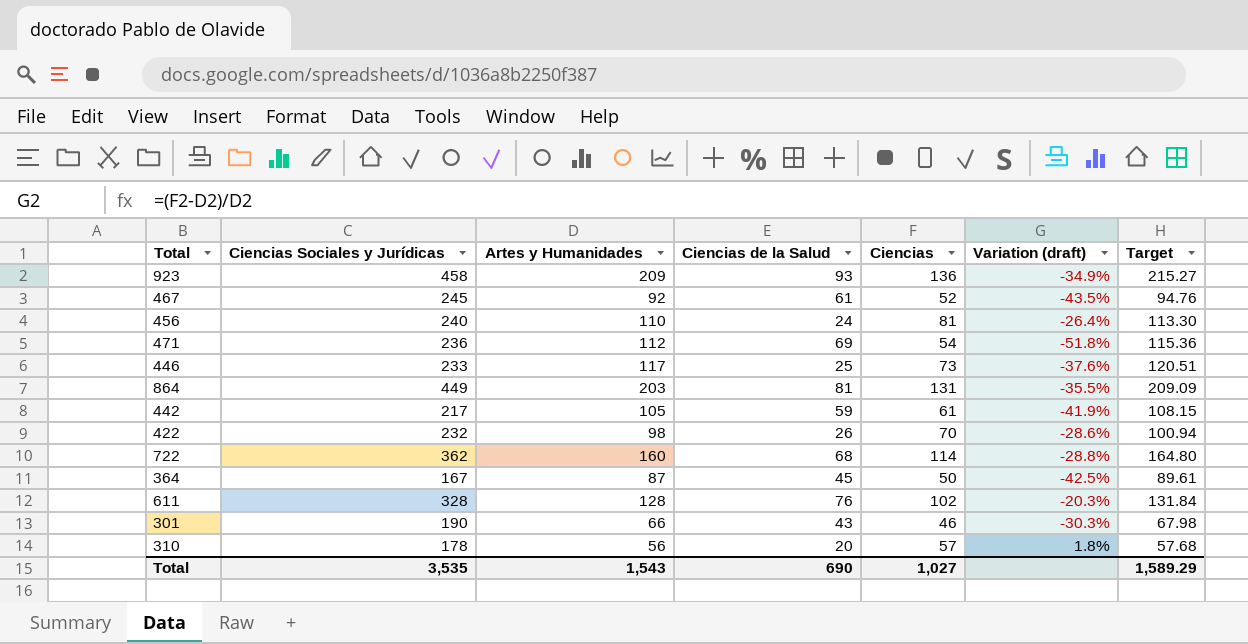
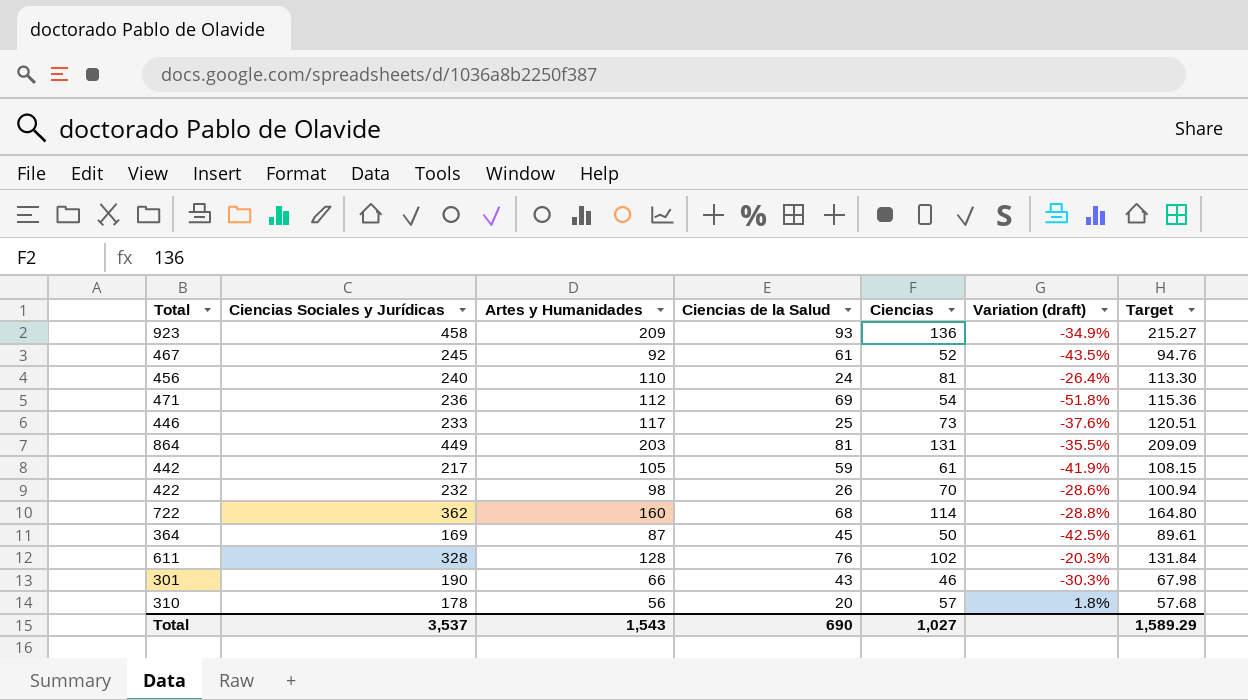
364 | Ciencias Sociales y Jurídicas: 167 -> 169
Total | Ciencias Sociales y Jurídicas: 3,535 -> 3,537

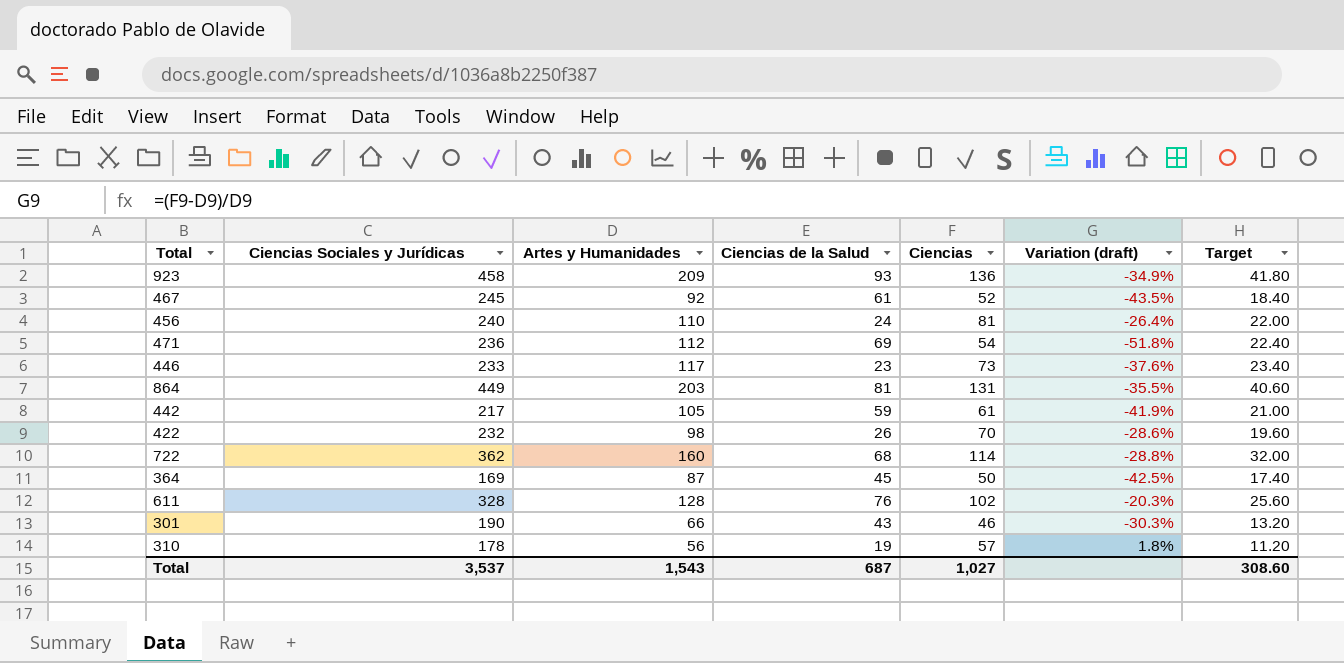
column Target | formula: [Artes y Humanidades] * 1.03 -> [Artes y Humanidades] * 0.2
446 | Ciencias de la Salud: 25 -> 23
310 | Ciencias de la Salud: 20 -> 19
Total | Ciencias de la Salud: 690 -> 687
Total | Target: 1,589.29 -> 308.60

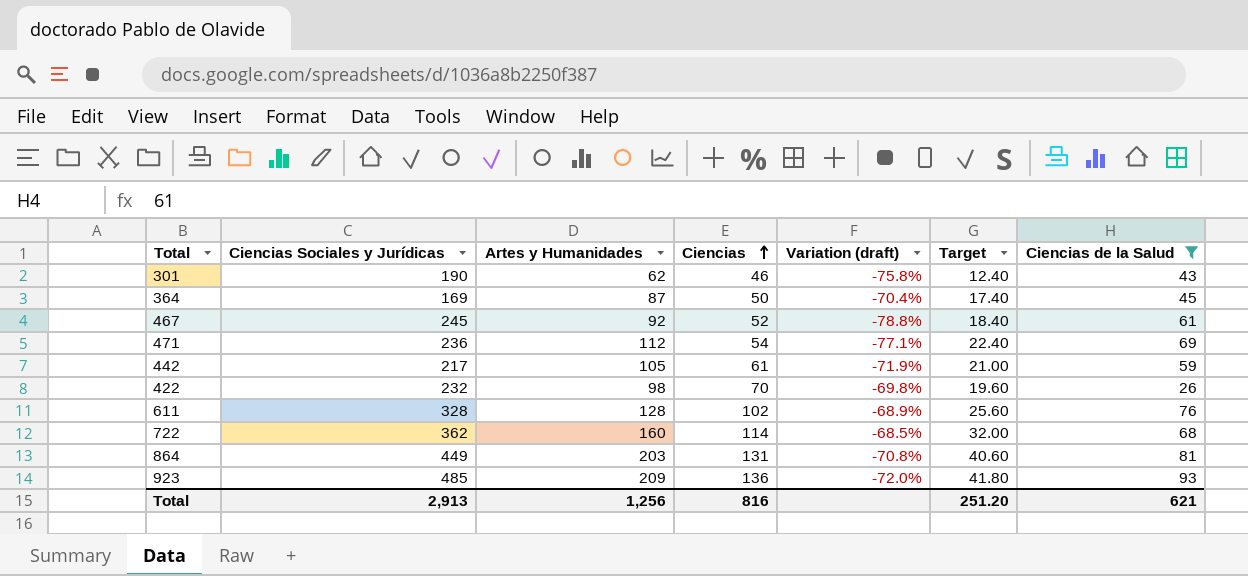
filter: none -> Ciencias de la Salud >= 26
row order: none -> Ciencias ascending
column Variation (draft) | formula: ([Ciencias] - [Artes y Humanidades]) / [Artes y Humanidades] -> ([Ciencias] - [Ciencias Sociales y Jurídicas]) / [Ciencias Sociales y Jurídicas]
column Ciencias de la Salud | position: 4 -> 7
301 | Artes y Humanidades: 66 -> 62
301 | Target: 13.20 -> 12.40
923 | Ciencias Sociales y Jurídicas: 458 -> 485
Total | Ciencias Sociales y Jurídicas: 3,537 -> 2,913
Total | Artes y Humanidades: 1,543 -> 1,256
Total | Ciencias: 1,027 -> 816
Total | Target: 308.60 -> 251.20
Total | Ciencias de la Salud: 687 -> 621

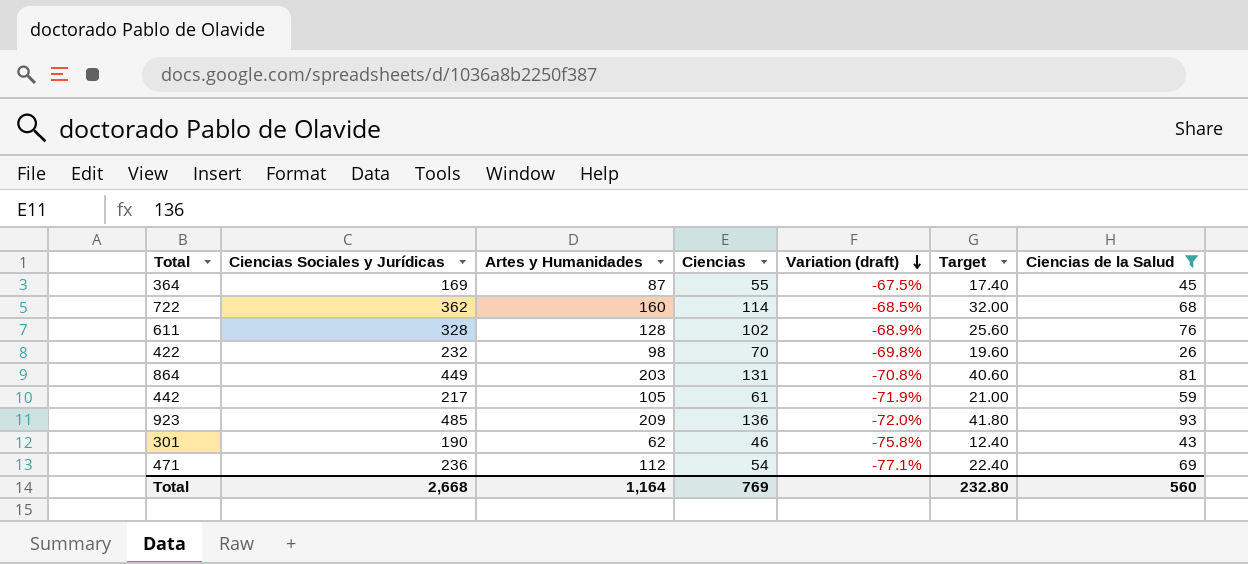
row order: Ciencias ascending -> Variation (draft) descending
row 467: 245 | 92 | 52 | -78.8% | 18.40 | 61 -> none
364 | Ciencias: 50 -> 55
364 | Variation (draft): -70.4% -> -67.5%
Total | Ciencias Sociales y Jurídicas: 2,913 -> 2,668
Total | Artes y Humanidades: 1,256 -> 1,164
Total | Ciencias: 816 -> 769
Total | Target: 251.20 -> 232.80
Total | Ciencias de la Salud: 621 -> 560

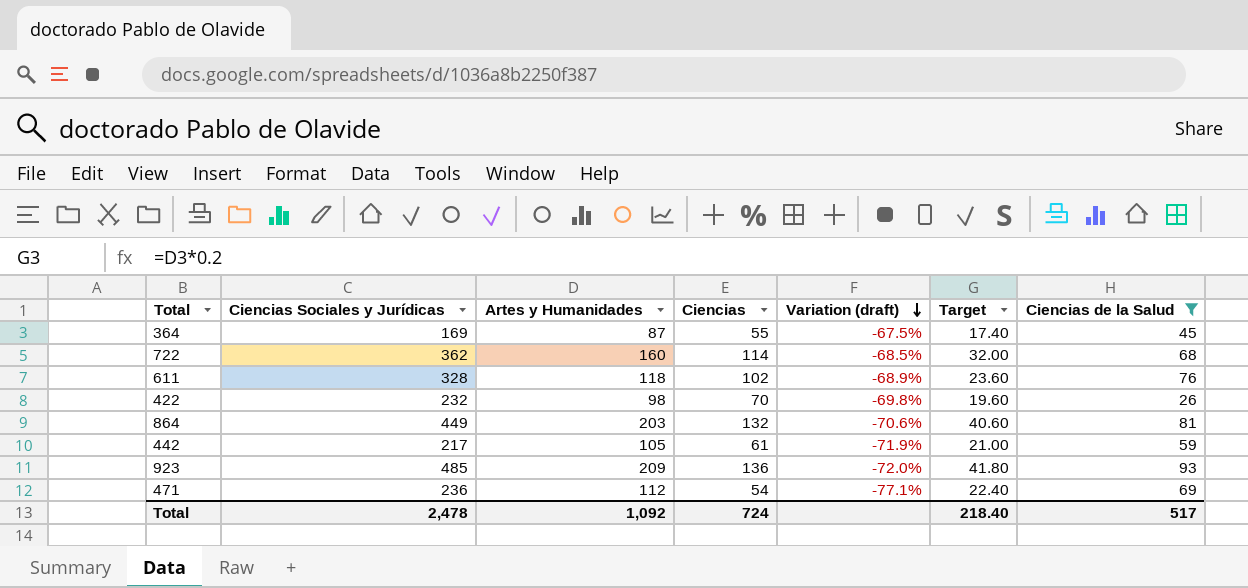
row 301: 190 | 62 | 46 | -75.8% | 12.40 | 43 -> none
611 | Artes y Humanidades: 128 -> 118
611 | Target: 25.60 -> 23.60
864 | Ciencias: 131 -> 132
864 | Variation (draft): -70.8% -> -70.6%
Total | Ciencias Sociales y Jurídicas: 2,668 -> 2,478
Total | Artes y Humanidades: 1,164 -> 1,092
Total | Ciencias: 769 -> 724
Total | Target: 232.80 -> 218.40
Total | Ciencias de la Salud: 560 -> 517

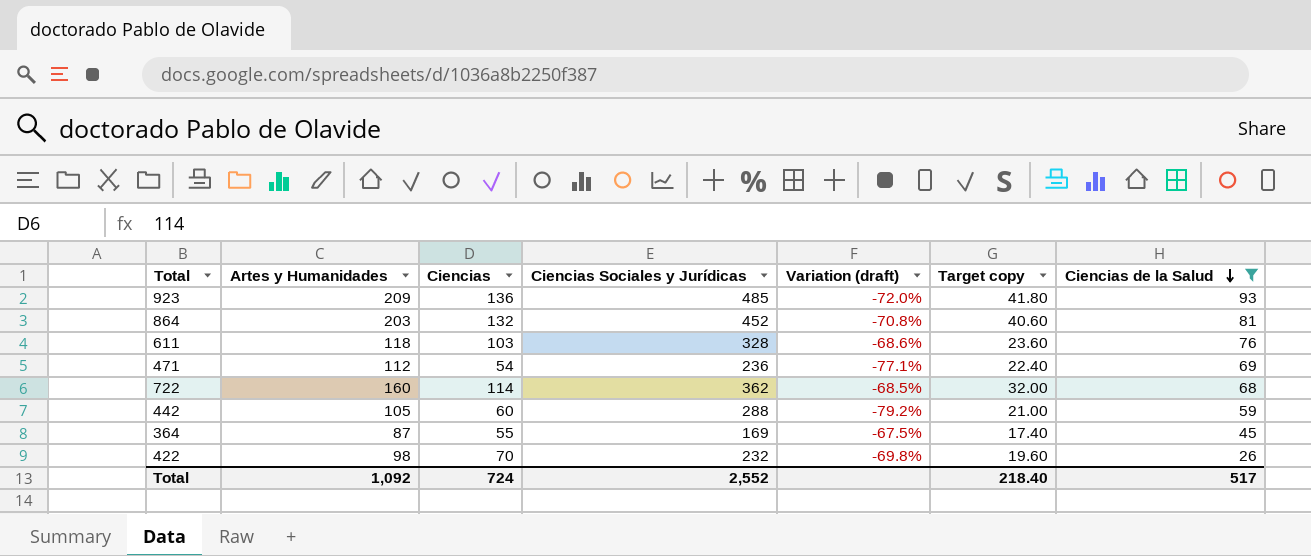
row order: Variation (draft) descending -> Ciencias de la Salud descending
column Ciencias Sociales y Jurídicas | position: 2 -> 4
column name: Target -> Target copy
864 | Ciencias Sociales y Jurídicas: 449 -> 452
864 | Variation (draft): -70.6% -> -70.8%
611 | Ciencias: 102 -> 103
611 | Variation (draft): -68.9% -> -68.6%
442 | Ciencias: 61 -> 60
442 | Ciencias Sociales y Jurídicas: 217 -> 288
442 | Variation (draft): -71.9% -> -79.2%
Total | Ciencias Sociales y Jurídicas: 2,478 -> 2,552

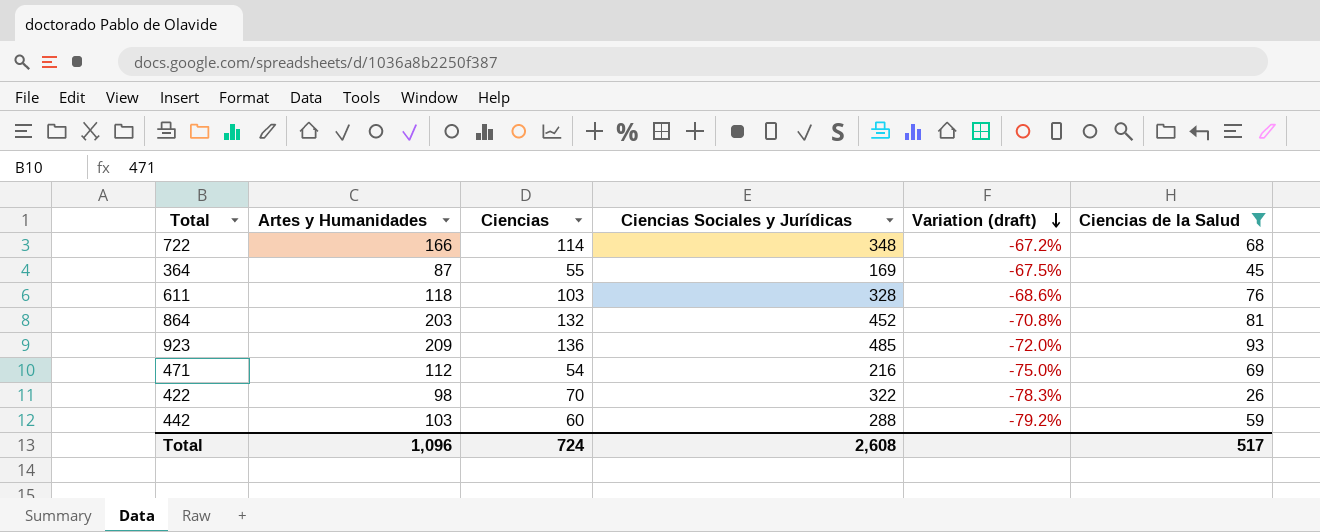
row order: Ciencias de la Salud descending -> Variation (draft) descending
column Target copy | formula: [Artes y Humanidades] * 0.2 -> none
722 | Artes y Humanidades: 160 -> 166
722 | Ciencias Sociales y Jurídicas: 362 -> 348
722 | Variation (draft): -68.5% -> -67.2%
471 | Ciencias Sociales y Jurídicas: 236 -> 216
471 | Variation (draft): -77.1% -> -75.0%
422 | Ciencias Sociales y Jurídicas: 232 -> 322
422 | Variation (draft): -69.8% -> -78.3%
442 | Artes y Humanidades: 105 -> 103
Total | Artes y Humanidades: 1,092 -> 1,096
Total | Ciencias Sociales y Jurídicas: 2,552 -> 2,608

